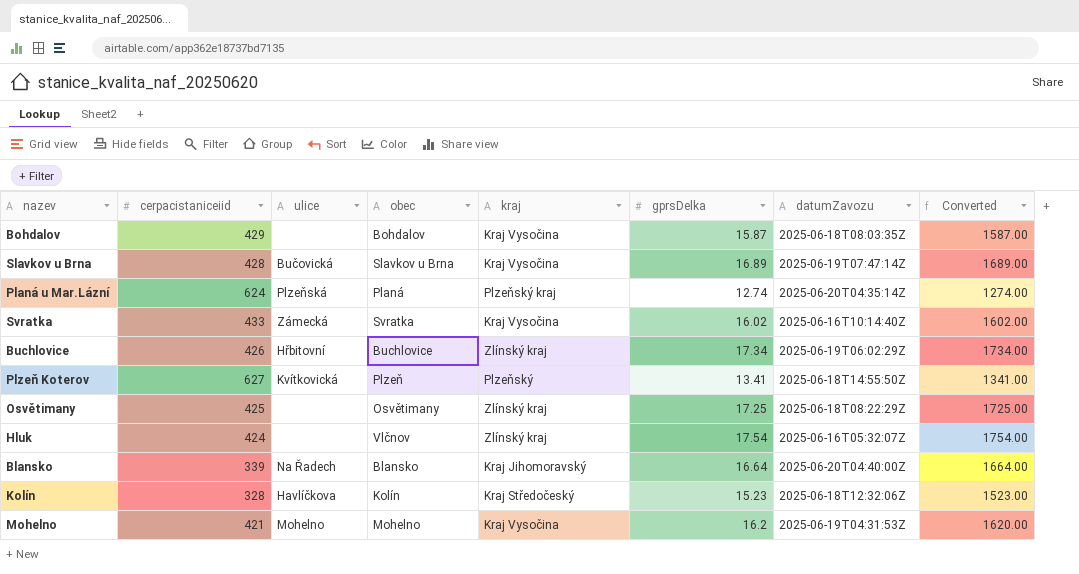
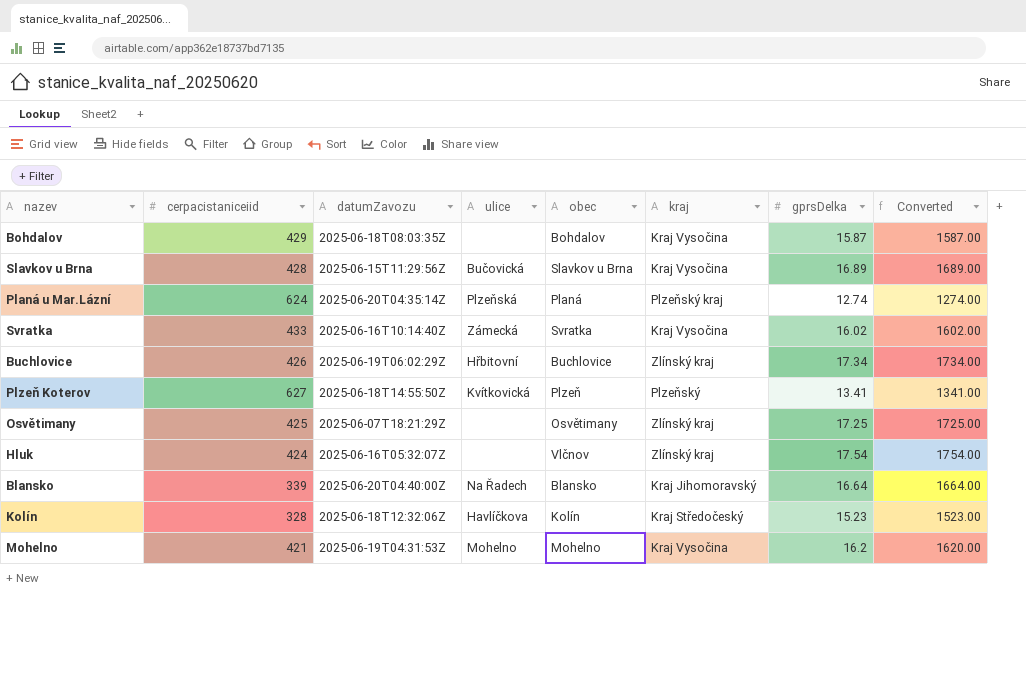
column datumZavozu | position: 7 -> 3
Slavkov u Brna | datumZavozu: 2025-06-19T07:47:14Z -> 2025-06-15T11:29:56Z
Osvětimany | datumZavozu: 2025-06-18T08:22:29Z -> 2025-06-07T18:21:29Z

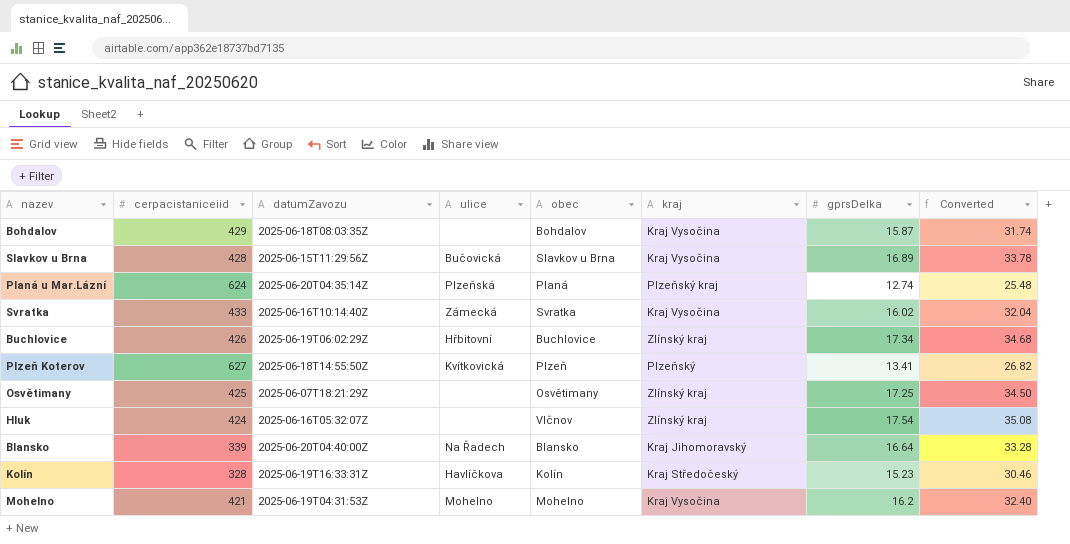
column Converted | formula: [gprsDelka] * 100 -> [gprsDelka] * 2
Kolín | datumZavozu: 2025-06-18T12:32:06Z -> 2025-06-19T16:33:31Z

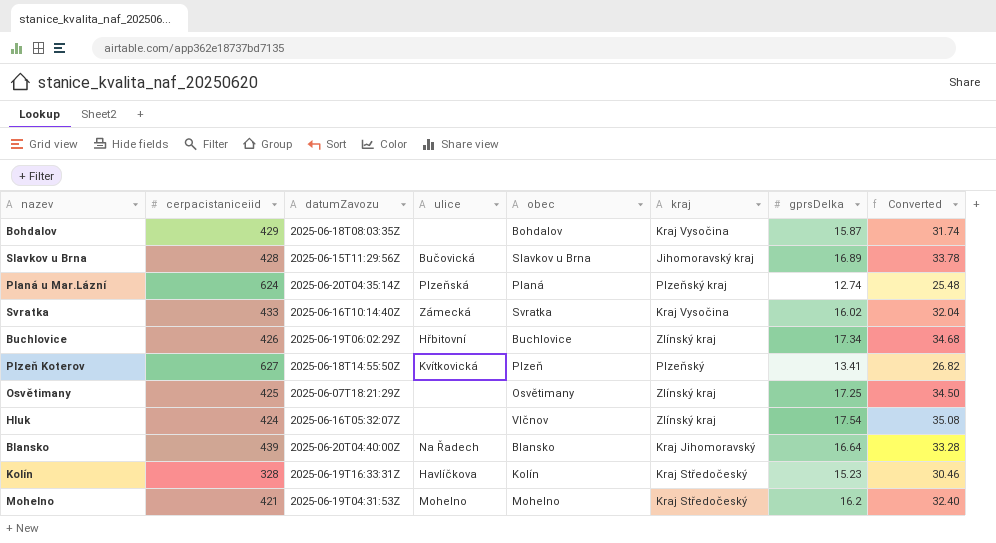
Slavkov u Brna | kraj: Kraj Vysočina -> Jihomoravský kraj
Blansko | cerpacistaniceiid: 339 -> 439
Mohelno | kraj: Kraj Vysočina -> Kraj Středočeský

